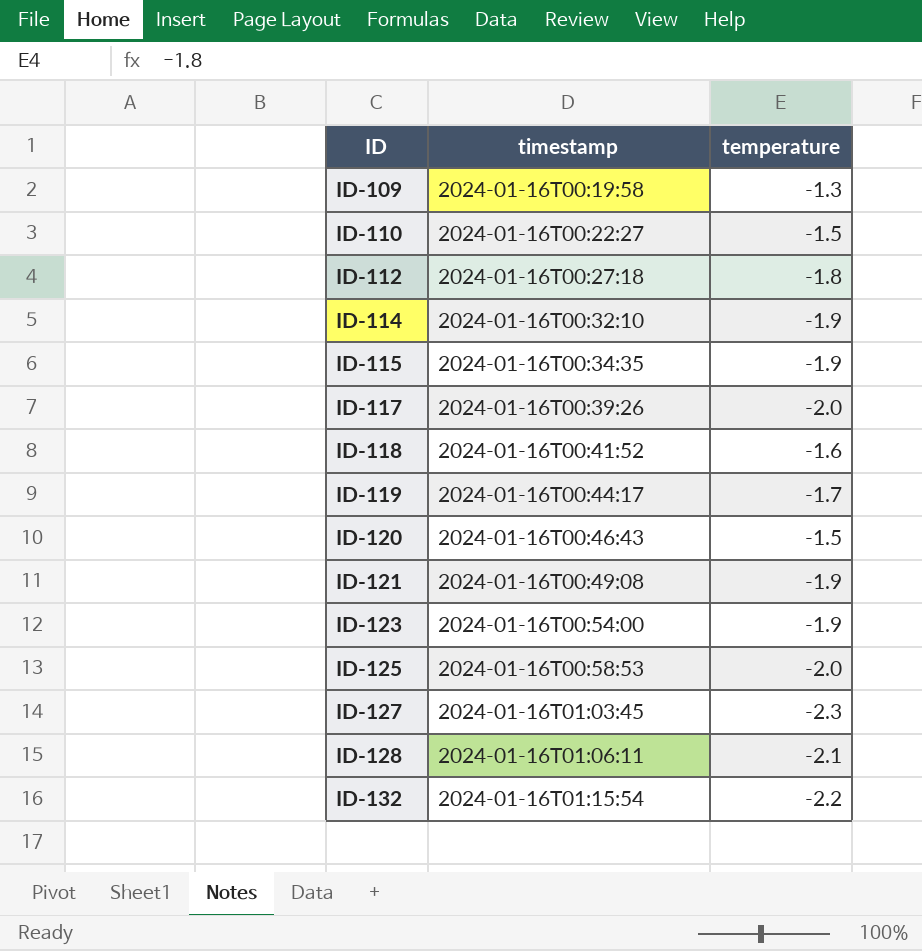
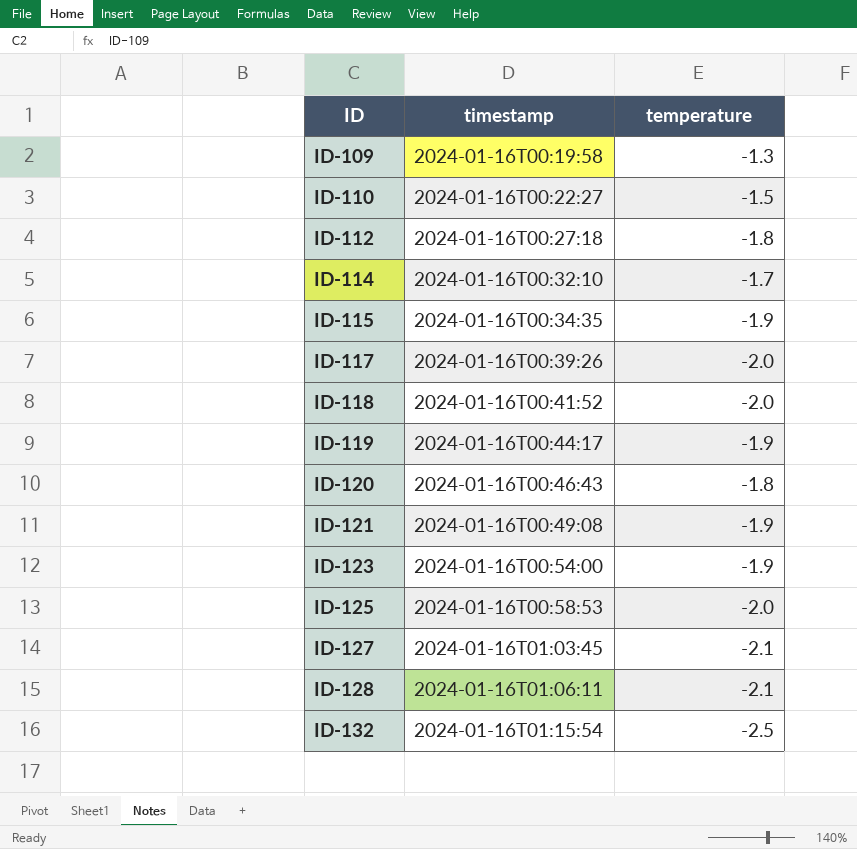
ID-114 | temperature: -1.9 -> -1.7
ID-118 | temperature: -1.6 -> -2.0
ID-119 | temperature: -1.7 -> -1.9
ID-120 | temperature: -1.5 -> -1.8
ID-127 | temperature: -2.3 -> -2.1
ID-132 | temperature: -2.2 -> -2.5

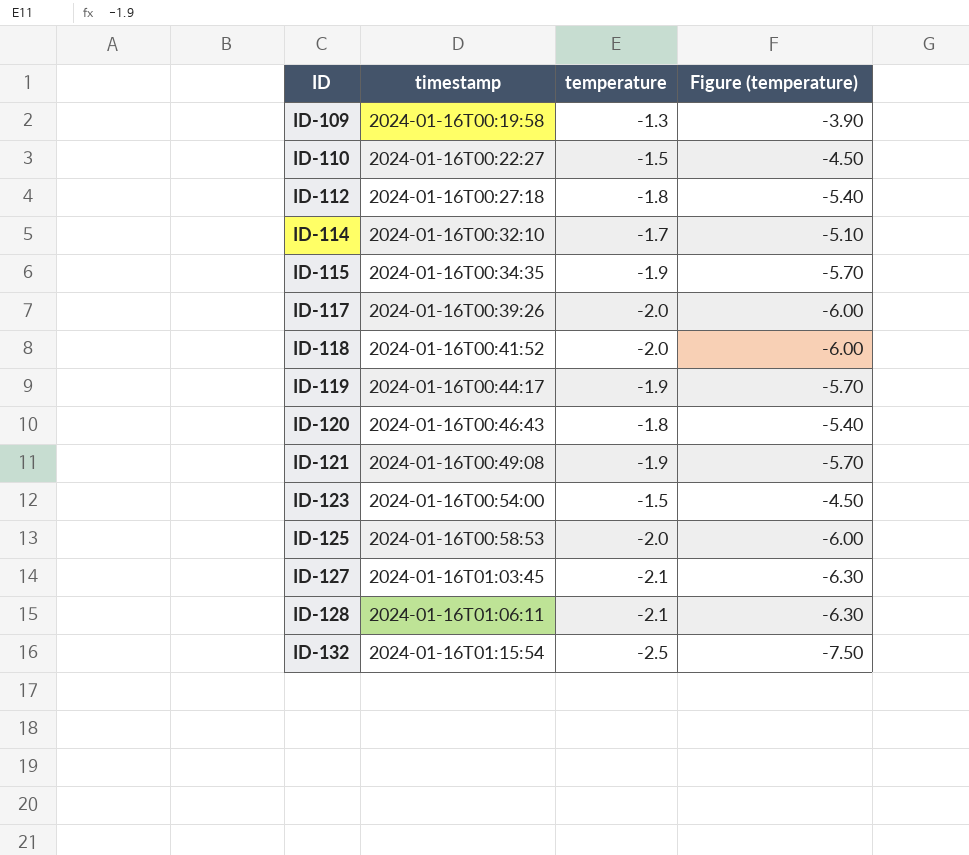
column Figure (temperature) | formula: none -> [temperature] * 3
ID-123 | temperature: -1.9 -> -1.5

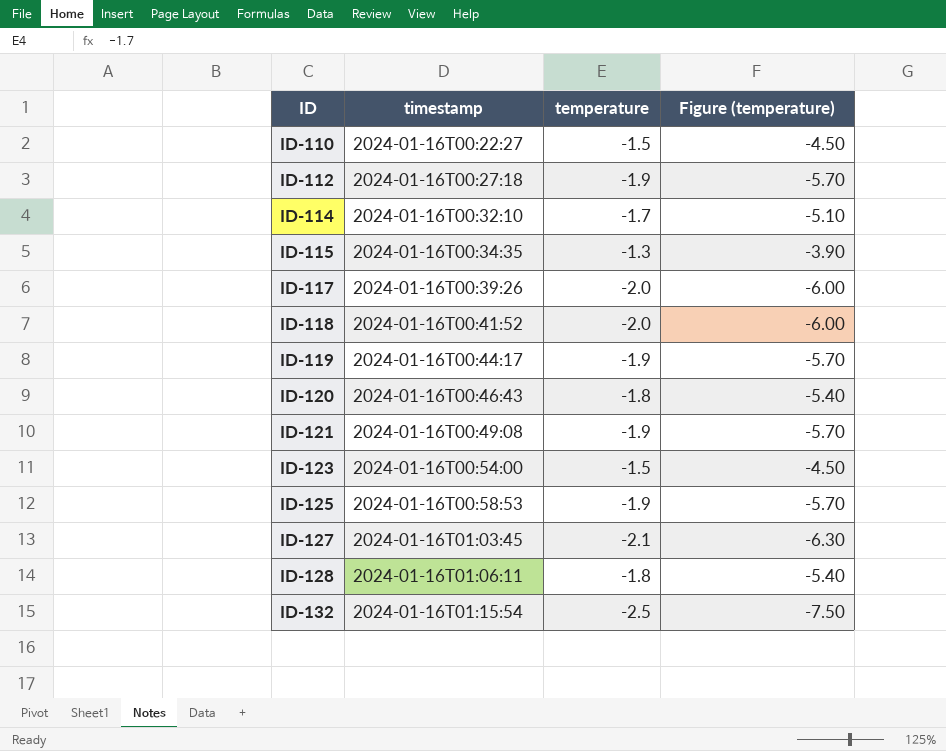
row ID-109: 2024-01-16T00:19:58 | -1.3 | -3.90 -> none
ID-112 | temperature: -1.8 -> -1.9
ID-112 | Figure (temperature): -5.40 -> -5.70
ID-115 | temperature: -1.9 -> -1.3
ID-115 | Figure (temperature): -5.70 -> -3.90
ID-125 | temperature: -2.0 -> -1.9
ID-125 | Figure (temperature): -6.00 -> -5.70
ID-128 | temperature: -2.1 -> -1.8
ID-128 | Figure (temperature): -6.30 -> -5.40

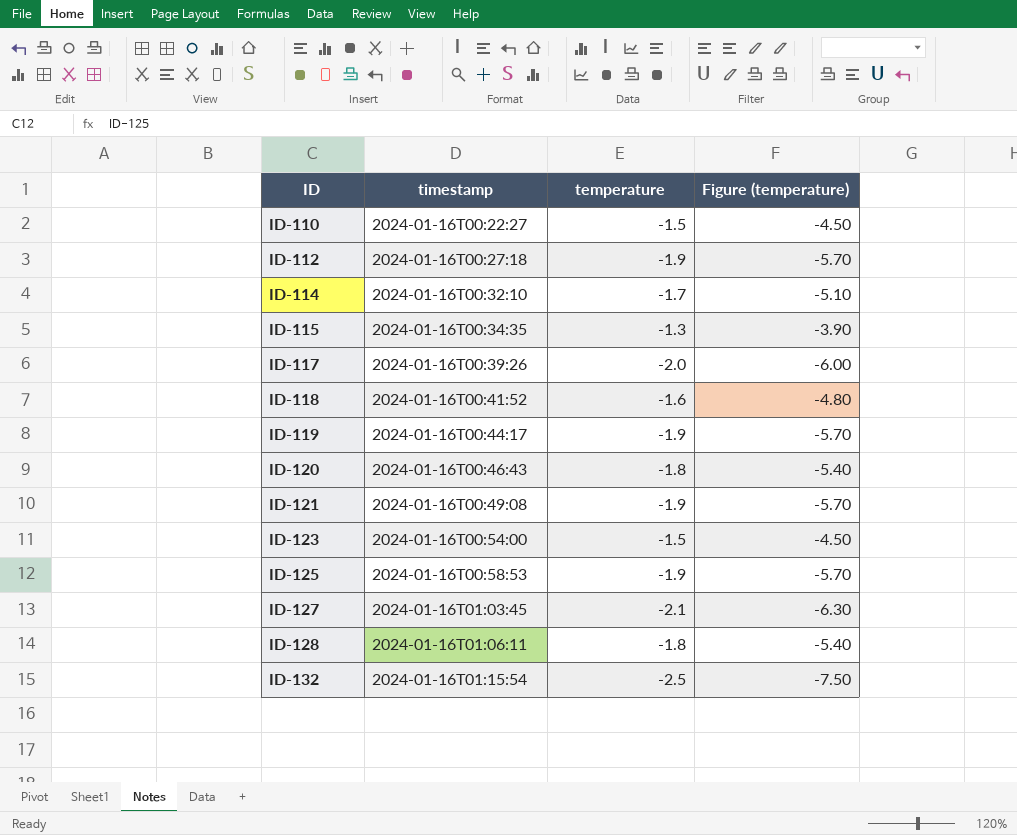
ID-118 | temperature: -2.0 -> -1.6
ID-118 | Figure (temperature): -6.00 -> -4.80

